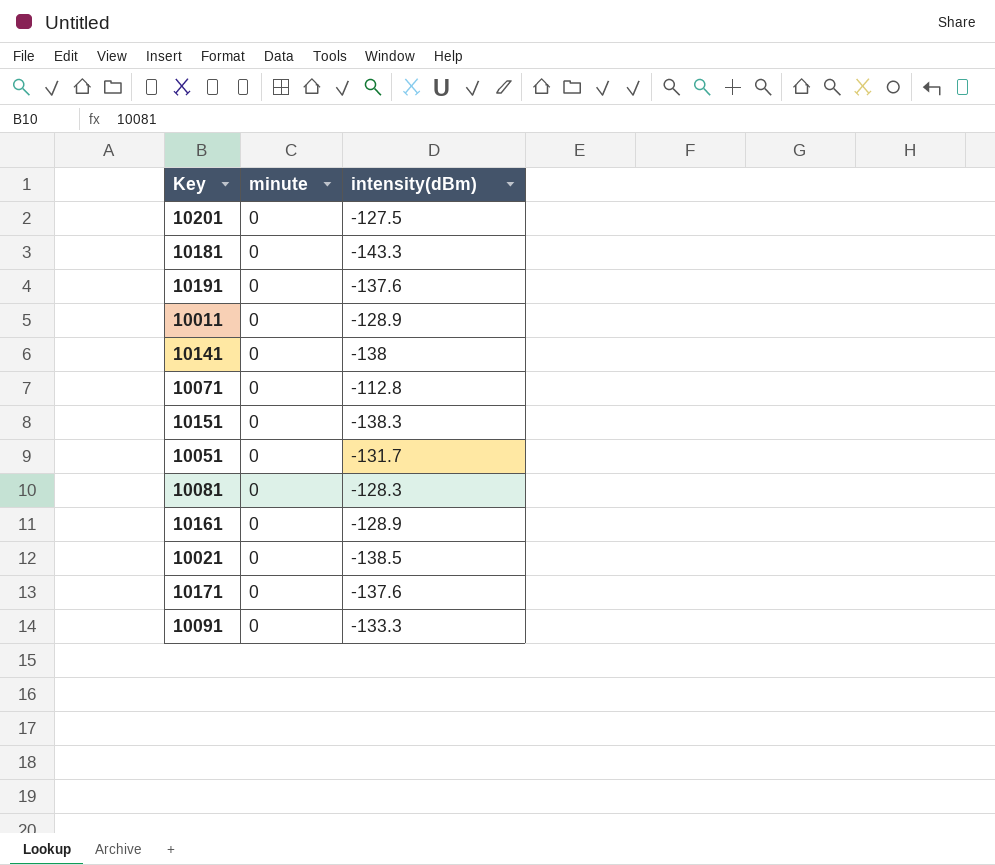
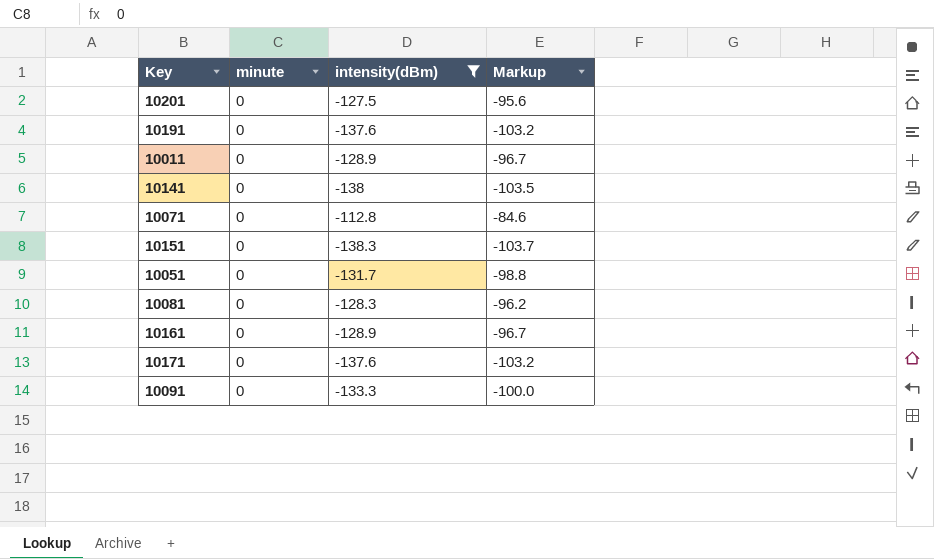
filter: none -> intensity(dBm) >= -138.3
column Markup | formula: none -> [intensity(dBm)] * 0.75

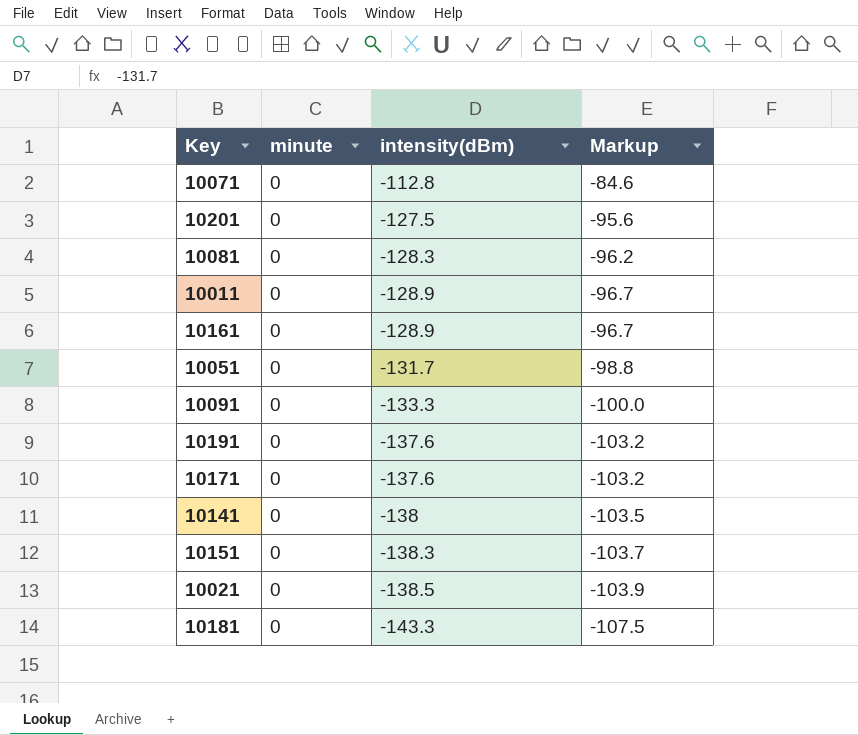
filter: intensity(dBm) >= -138.3 -> none
row order: none -> intensity(dBm) descending

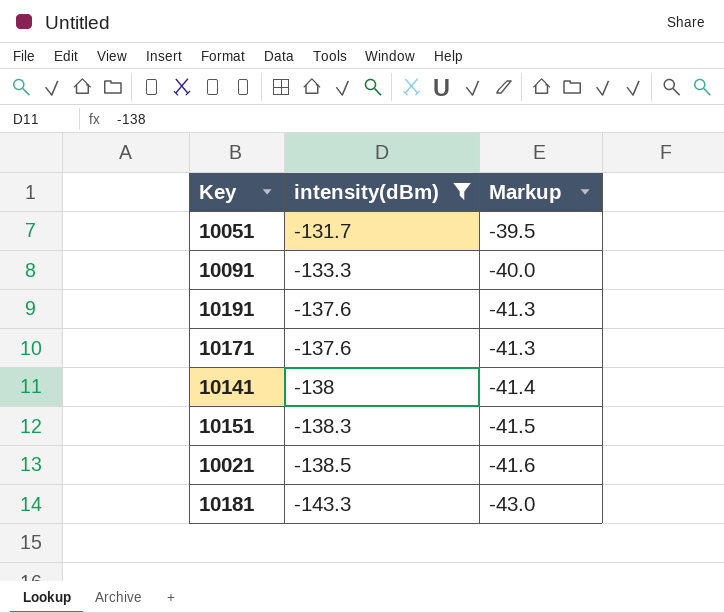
filter: none -> intensity(dBm) <= -131.7
column minute | position: 2 -> none
column Markup | formula: [intensity(dBm)] * 0.75 -> [intensity(dBm)] * 0.3

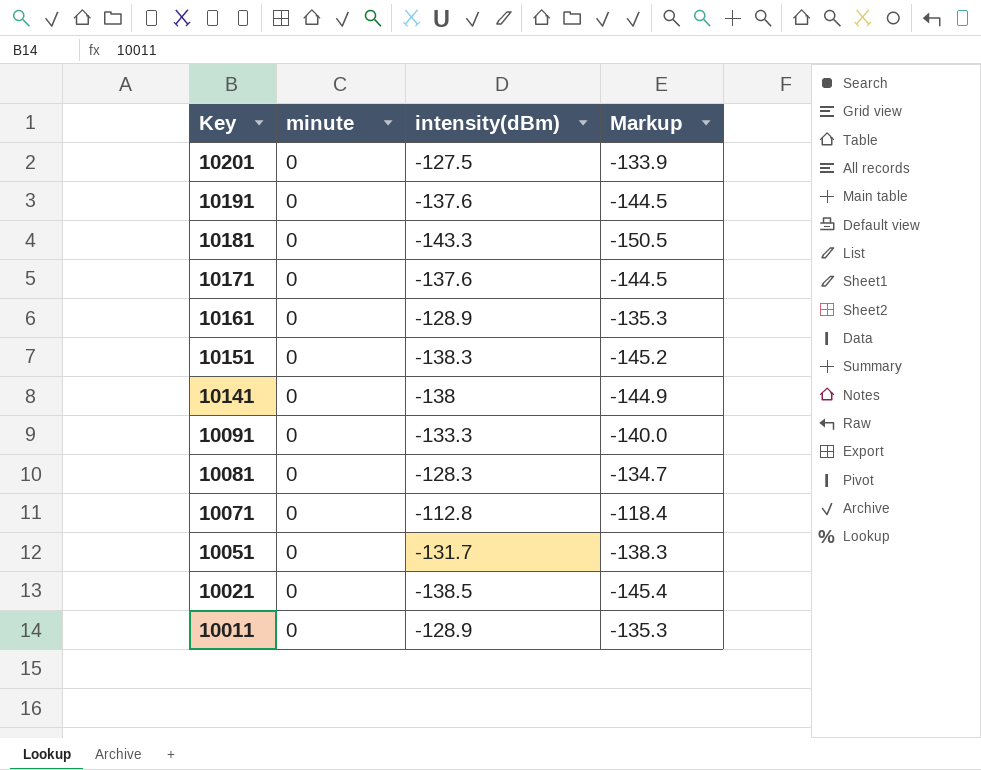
filter: intensity(dBm) <= -131.7 -> none
row order: intensity(dBm) descending -> Key descending
column minute | position: none -> 2
column Markup | formula: [intensity(dBm)] * 0.3 -> [intensity(dBm)] * 1.05

